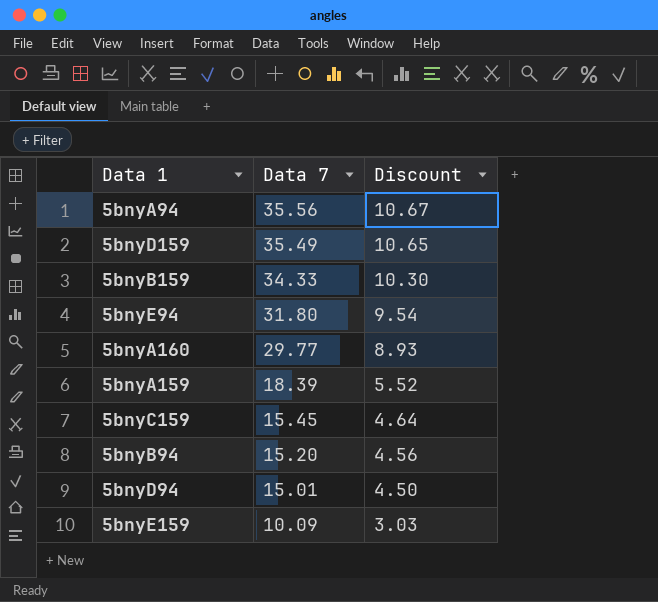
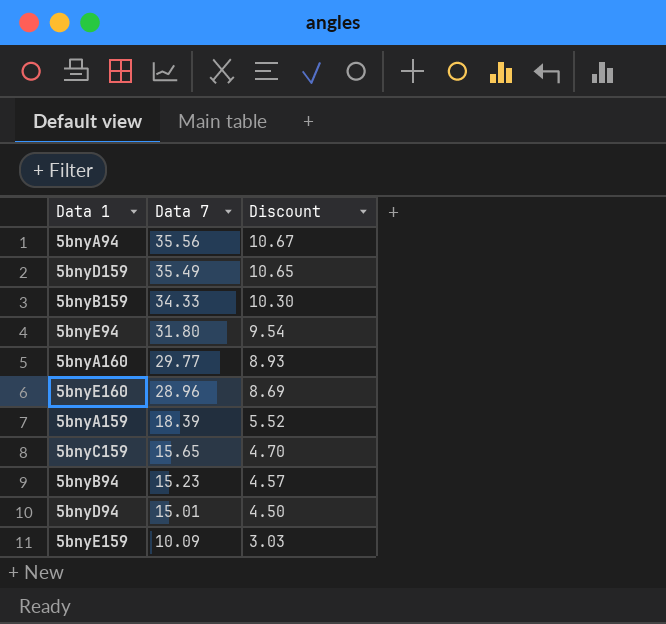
row 5bnyE160: none -> 28.96 | 8.69
5bnyC159 | Data 7: 15.45 -> 15.65
5bnyC159 | Discount: 4.64 -> 4.70
5bnyB94 | Data 7: 15.20 -> 15.23
5bnyB94 | Discount: 4.56 -> 4.57

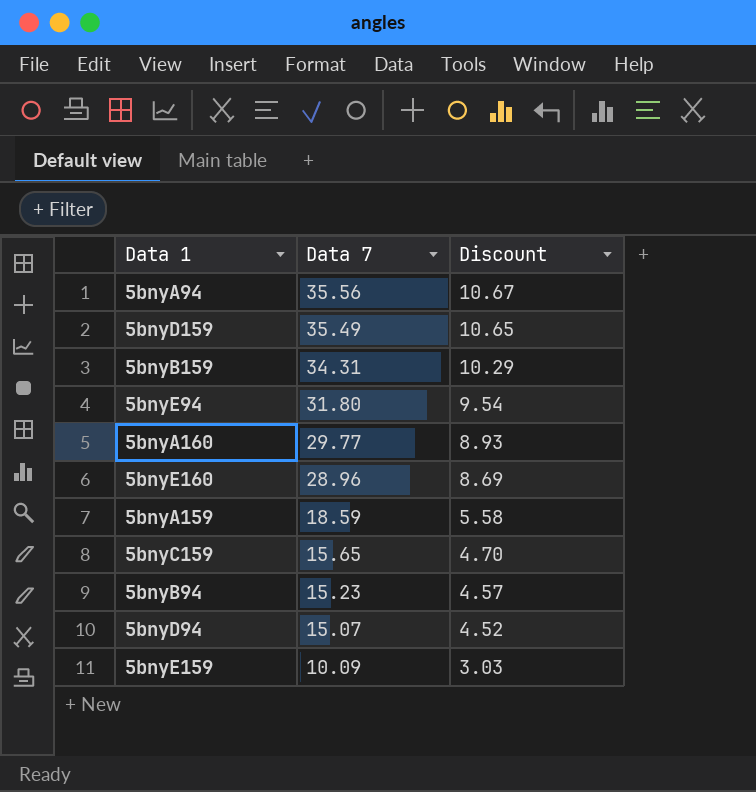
5bnyB159 | Data 7: 34.33 -> 34.31
5bnyB159 | Discount: 10.30 -> 10.29
5bnyA159 | Data 7: 18.39 -> 18.59
5bnyA159 | Discount: 5.52 -> 5.58
5bnyD94 | Data 7: 15.01 -> 15.07
5bnyD94 | Discount: 4.50 -> 4.52

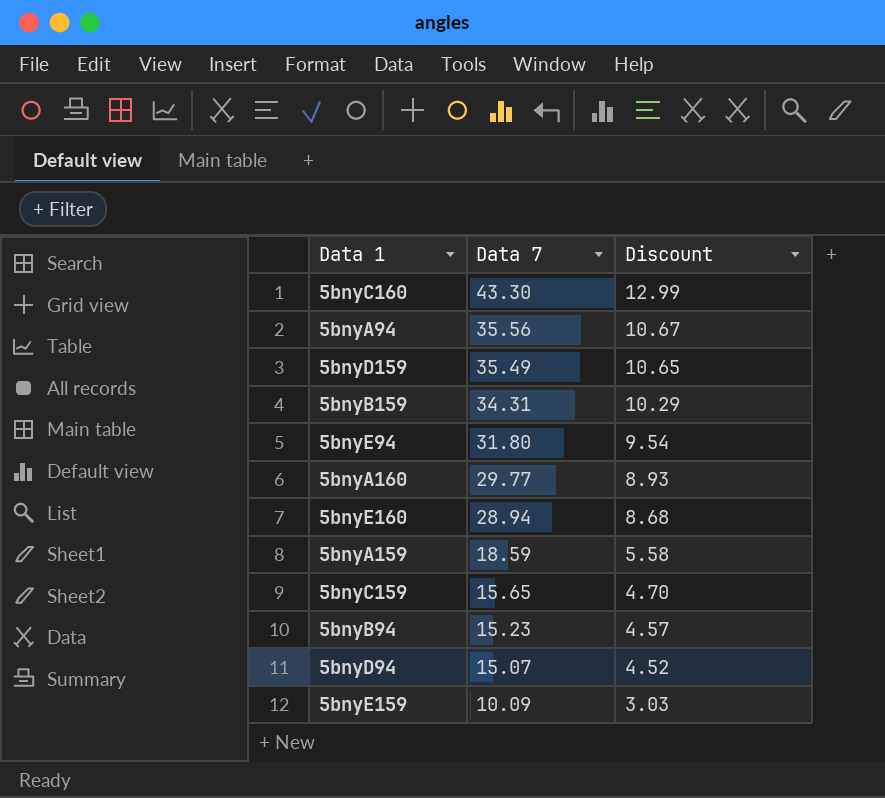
row 5bnyC160: none -> 43.30 | 12.99
5bnyE160 | Data 7: 28.96 -> 28.94
5bnyE160 | Discount: 8.69 -> 8.68

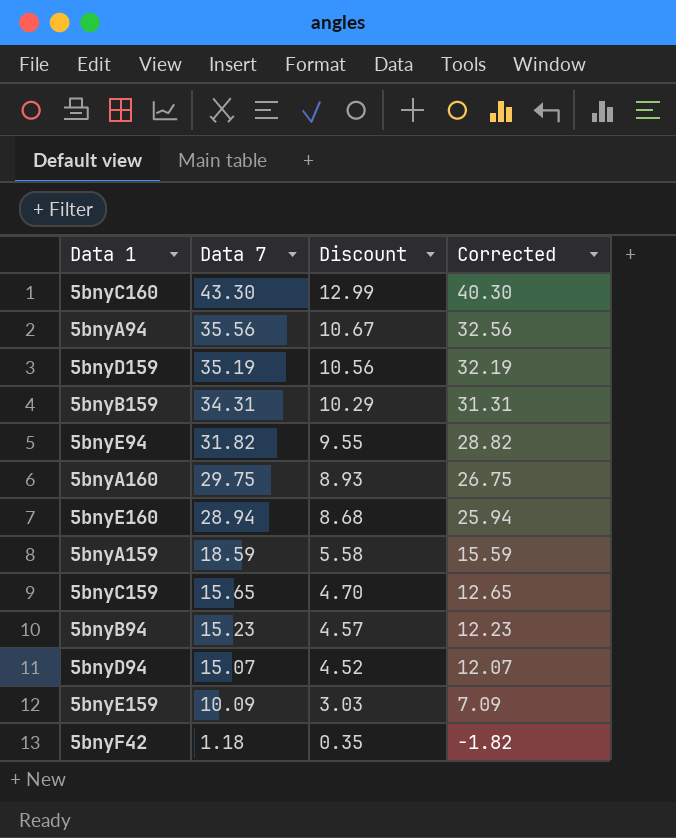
column Corrected | formula: none -> [Data 7] - 3
5bnyD159 | Data 7: 35.49 -> 35.19
5bnyD159 | Discount: 10.65 -> 10.56
5bnyE94 | Data 7: 31.80 -> 31.82
5bnyE94 | Discount: 9.54 -> 9.55
5bnyA160 | Data 7: 29.77 -> 29.75
row 5bnyF42: none -> 1.18 | 0.35 | -1.82

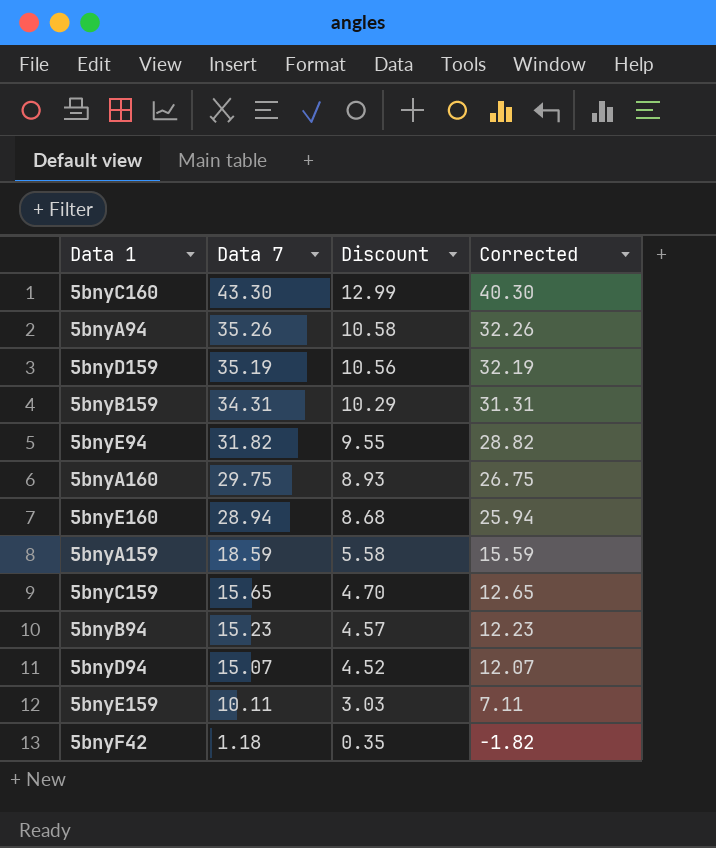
5bnyA94 | Data 7: 35.56 -> 35.26
5bnyA94 | Discount: 10.67 -> 10.58
5bnyA94 | Corrected: 32.56 -> 32.26
5bnyE159 | Data 7: 10.09 -> 10.11
5bnyE159 | Corrected: 7.09 -> 7.11

